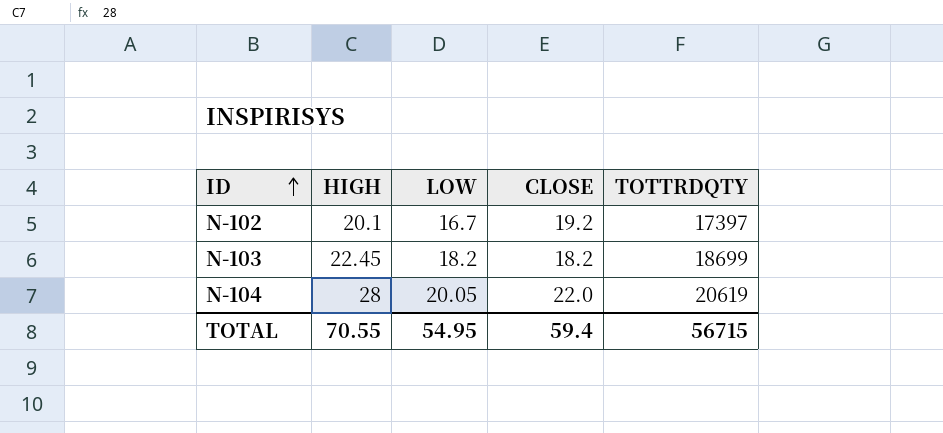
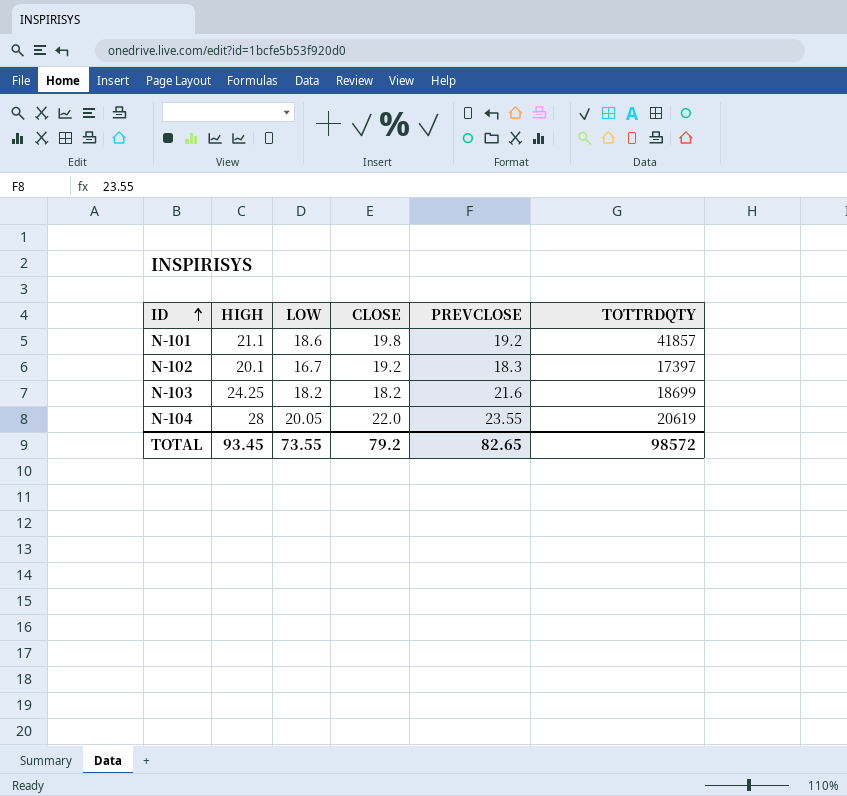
column PREVCLOSE | position: none -> 5
row N-101: none -> 21.1 | 18.6 | 19.8 | 19.2 | 41857
N-103 | HIGH: 22.45 -> 24.25
TOTAL | HIGH: 70.55 -> 93.45
TOTAL | LOW: 54.95 -> 73.55
TOTAL | CLOSE: 59.4 -> 79.2
TOTAL | TOTTRDQTY: 56715 -> 98572

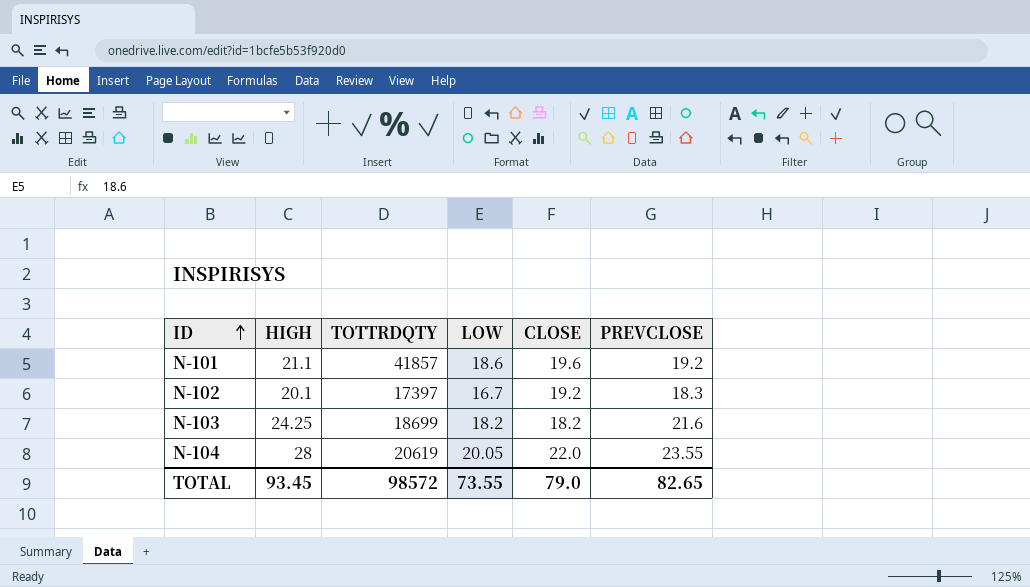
column TOTTRDQTY | position: 6 -> 3
N-101 | CLOSE: 19.8 -> 19.6
TOTAL | CLOSE: 79.2 -> 79.0

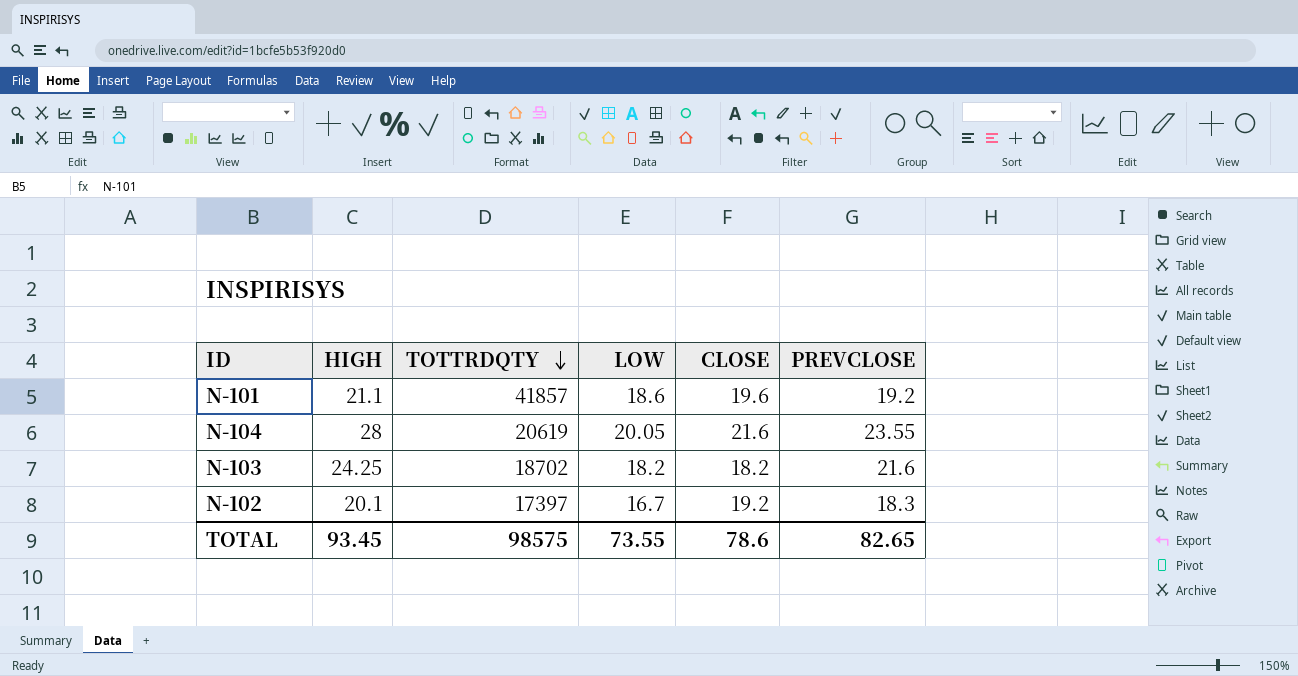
row order: ID ascending -> TOTTRDQTY descending
N-104 | CLOSE: 22.0 -> 21.6
N-103 | TOTTRDQTY: 18699 -> 18702
TOTAL | TOTTRDQTY: 98572 -> 98575
TOTAL | CLOSE: 79.0 -> 78.6

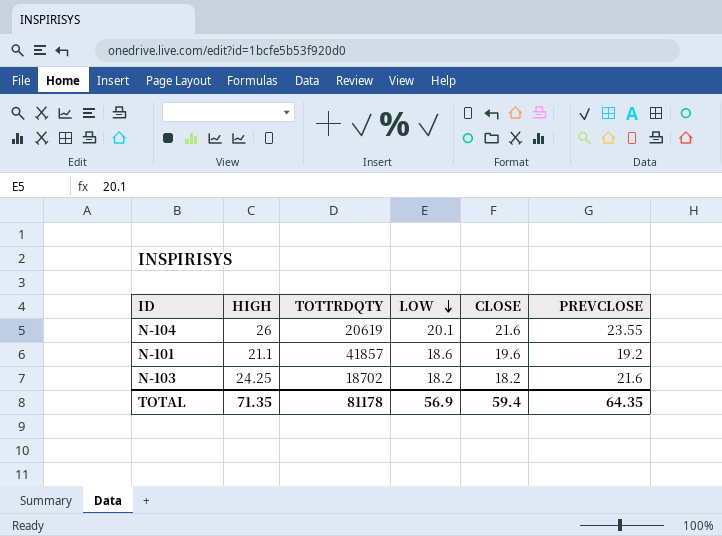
row order: TOTTRDQTY descending -> LOW descending
row N-102: 20.1 | 17397 | 16.7 | 19.2 | 18.3 -> none
N-104 | HIGH: 28 -> 26
N-104 | LOW: 20.05 -> 20.1
TOTAL | HIGH: 93.45 -> 71.35
TOTAL | TOTTRDQTY: 98575 -> 81178
TOTAL | LOW: 73.55 -> 56.9
TOTAL | CLOSE: 78.6 -> 59.4
TOTAL | PREVCLOSE: 82.65 -> 64.35

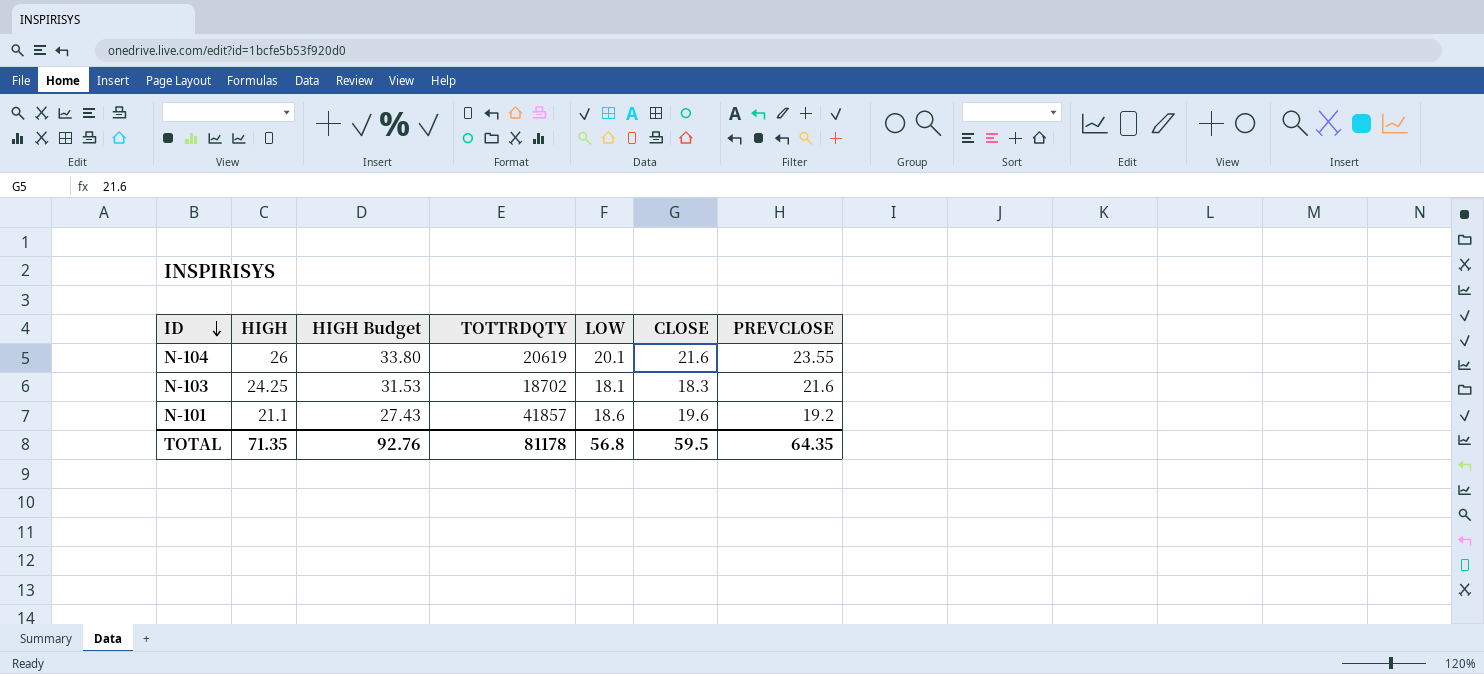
row order: LOW descending -> ID descending
column HIGH Budget | formula: none -> [HIGH] * 1.3
N-103 | LOW: 18.2 -> 18.1
N-103 | CLOSE: 18.2 -> 18.3
TOTAL | LOW: 56.9 -> 56.8
TOTAL | CLOSE: 59.4 -> 59.5

